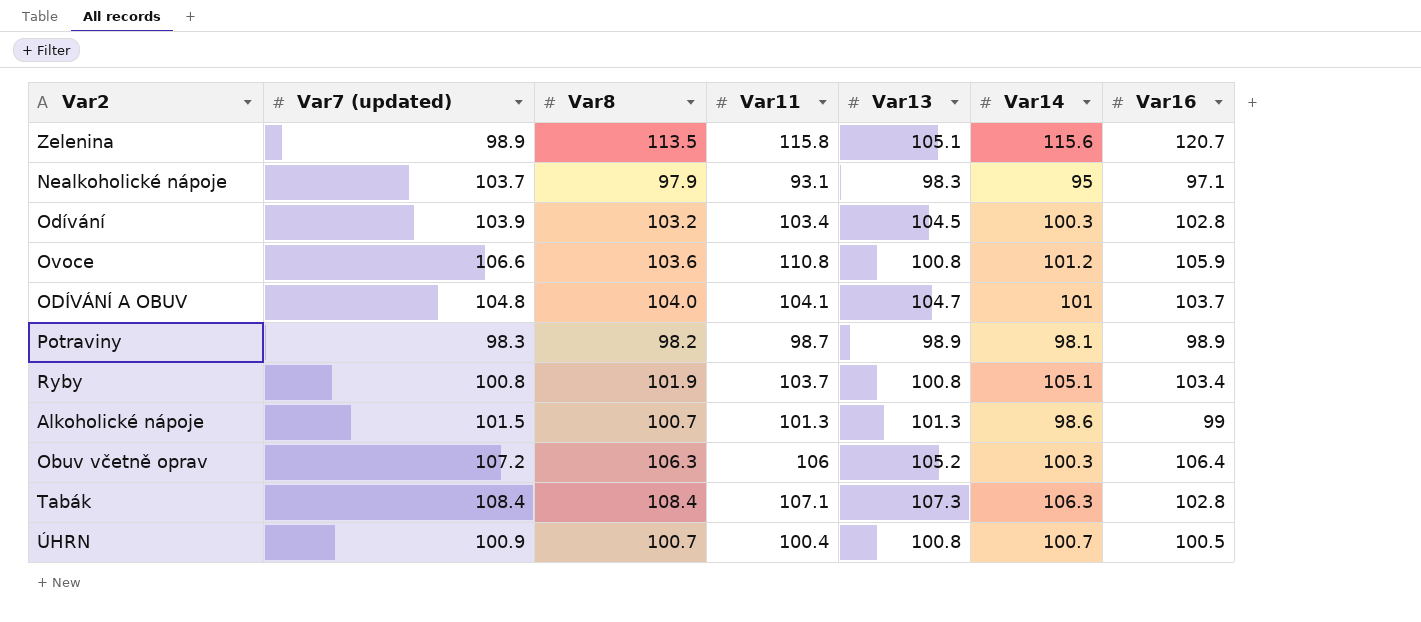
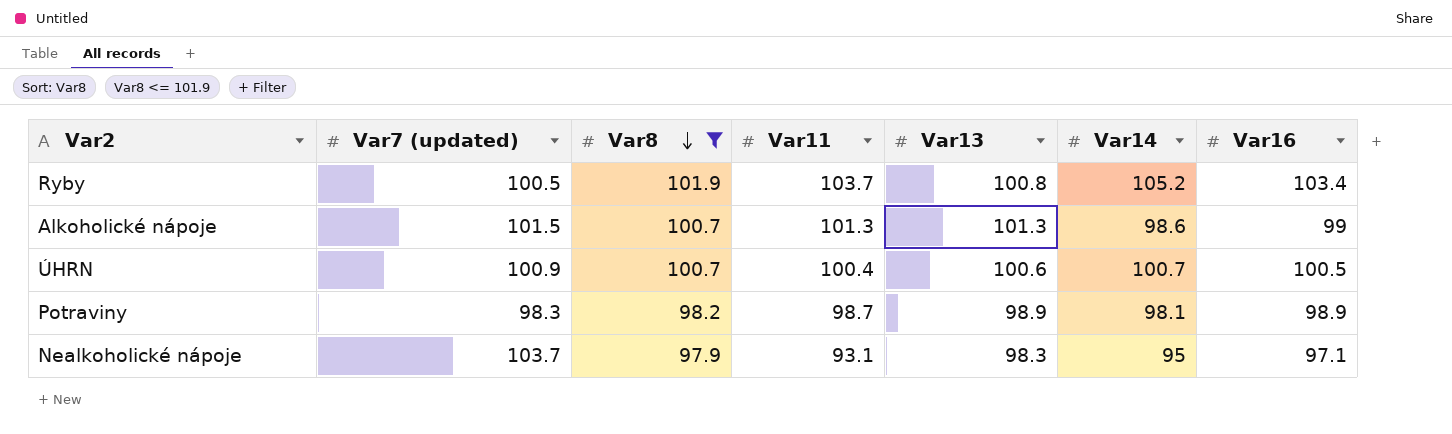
filter: none -> Var8 <= 101.9
row order: none -> Var8 descending
Ryby | Var7 (updated): 100.8 -> 100.5
Ryby | Var14: 105.1 -> 105.2
ÚHRN | Var13: 100.8 -> 100.6

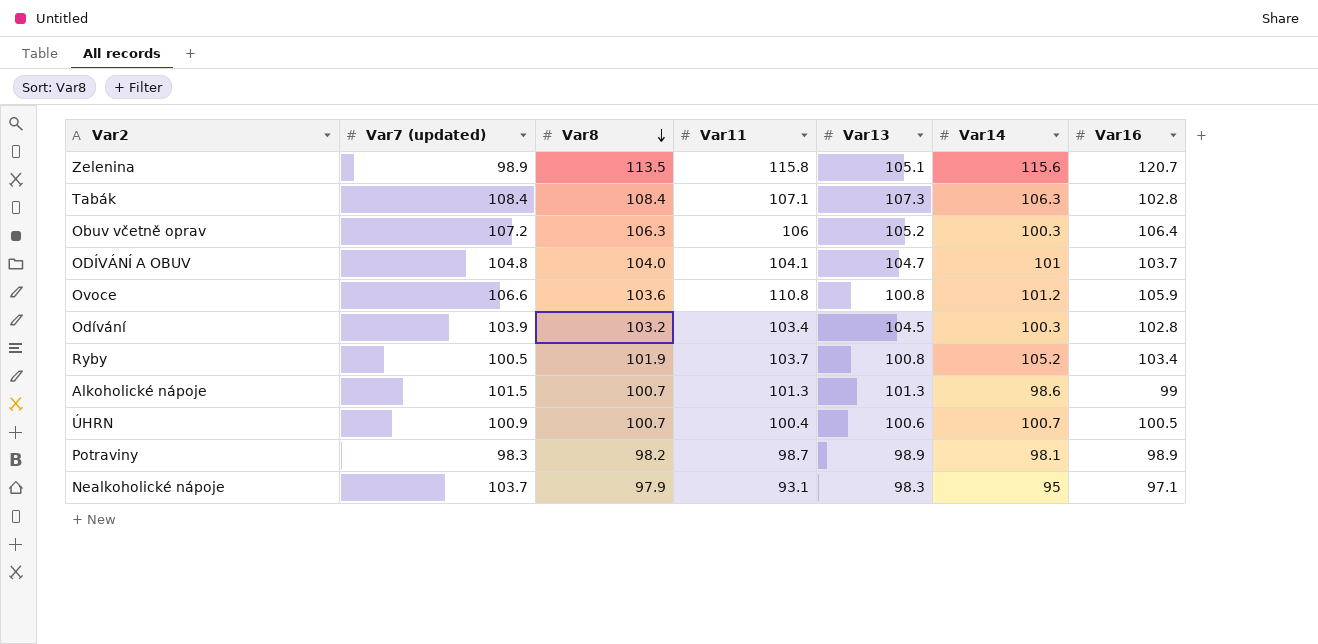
filter: Var8 <= 101.9 -> none

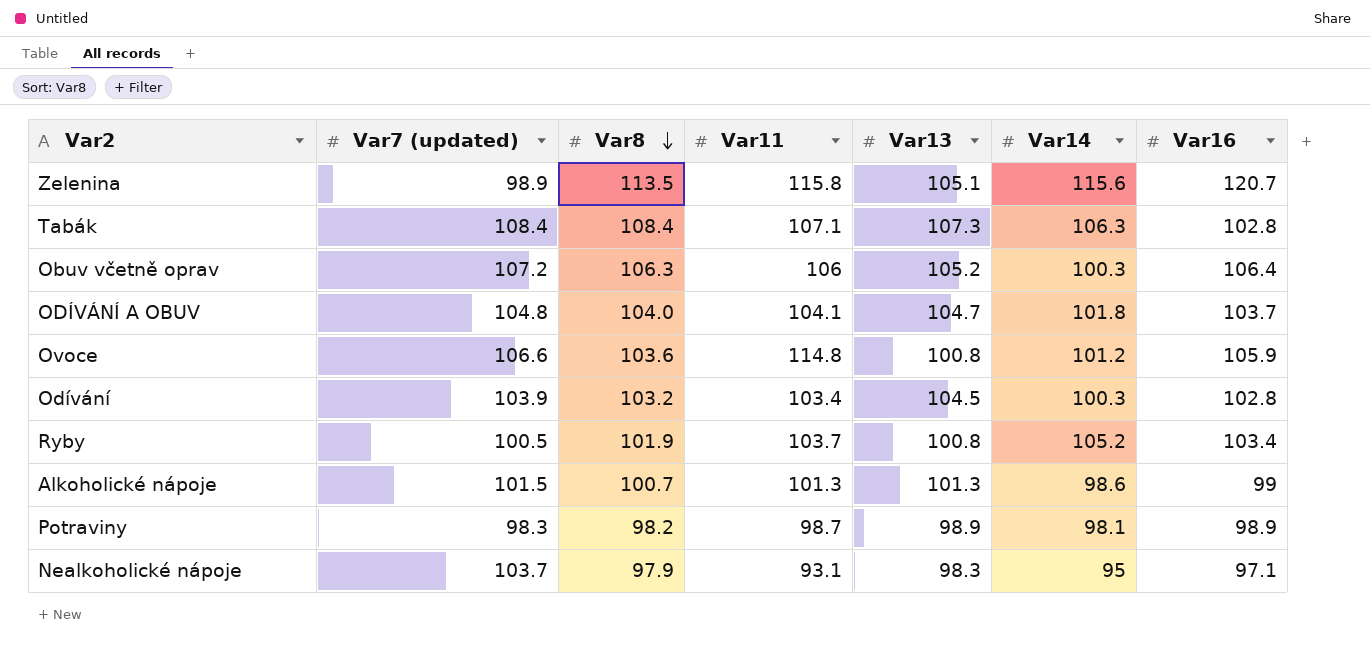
row ÚHRN: 100.9 | 100.7 | 100.4 | 100.6 | 100.7 | 100.5 -> none
ODÍVÁNÍ A OBUV | Var14: 101 -> 101.8
Ovoce | Var11: 110.8 -> 114.8

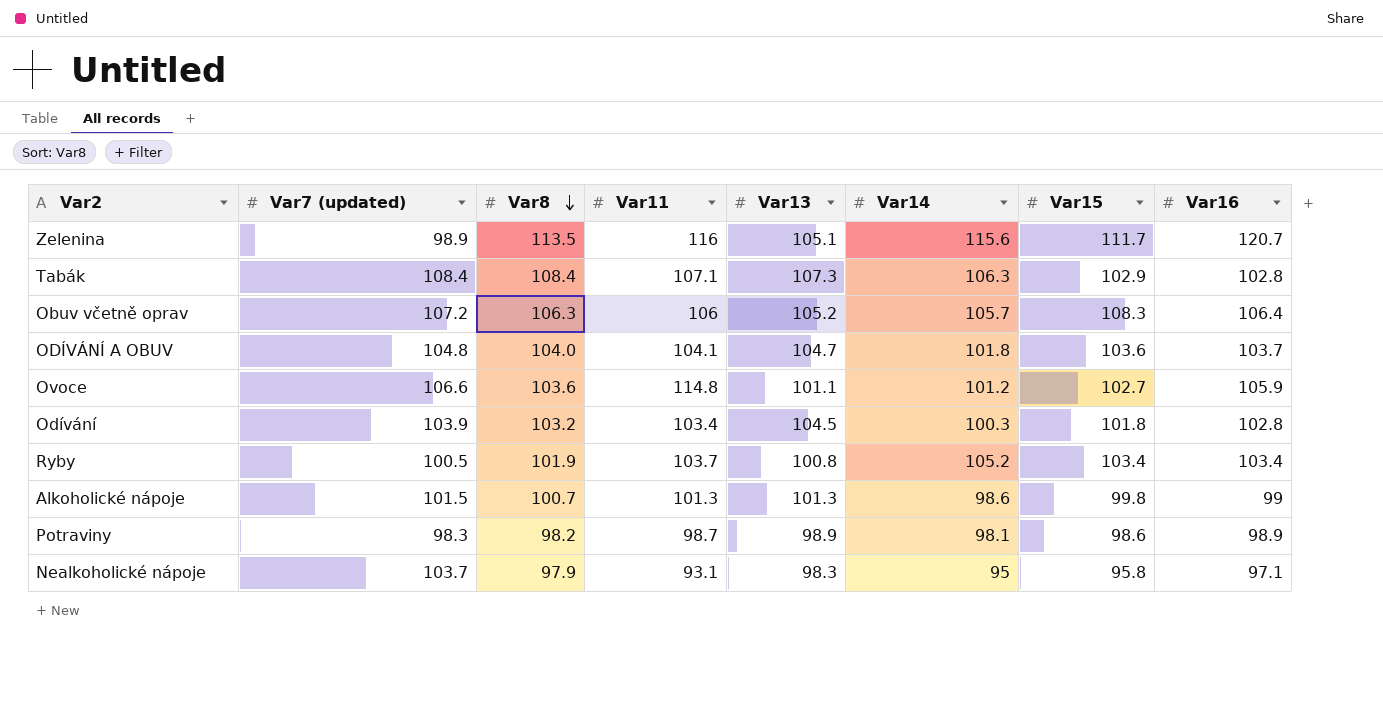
column Var15 | position: none -> 7
Zelenina | Var11: 115.8 -> 116
Obuv včetně oprav | Var14: 100.3 -> 105.7
Ovoce | Var13: 100.8 -> 101.1

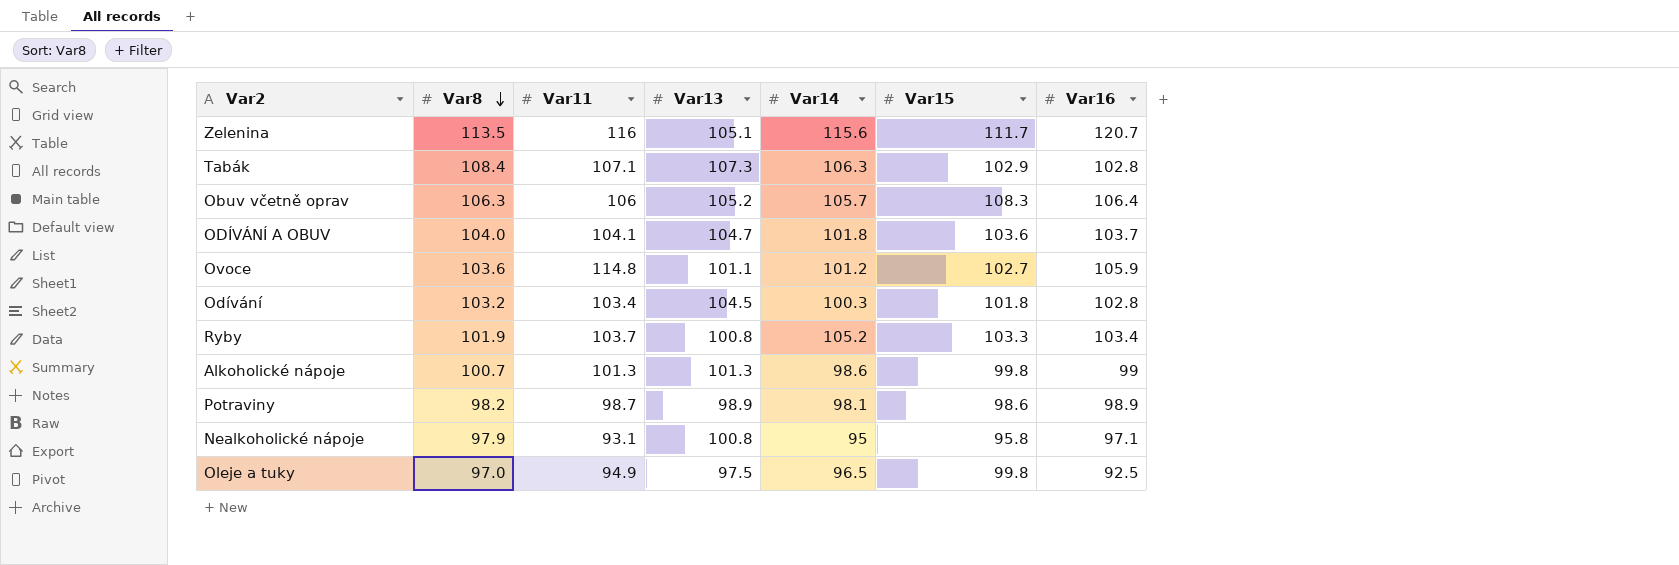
column Var7 (updated) | position: 2 -> none
Ryby | Var15: 103.4 -> 103.3
Nealkoholické nápoje | Var13: 98.3 -> 100.8
row Oleje a tuky: none -> 97.0 | 94.9 | 97.5 | 96.5 | 99.8 | 92.5

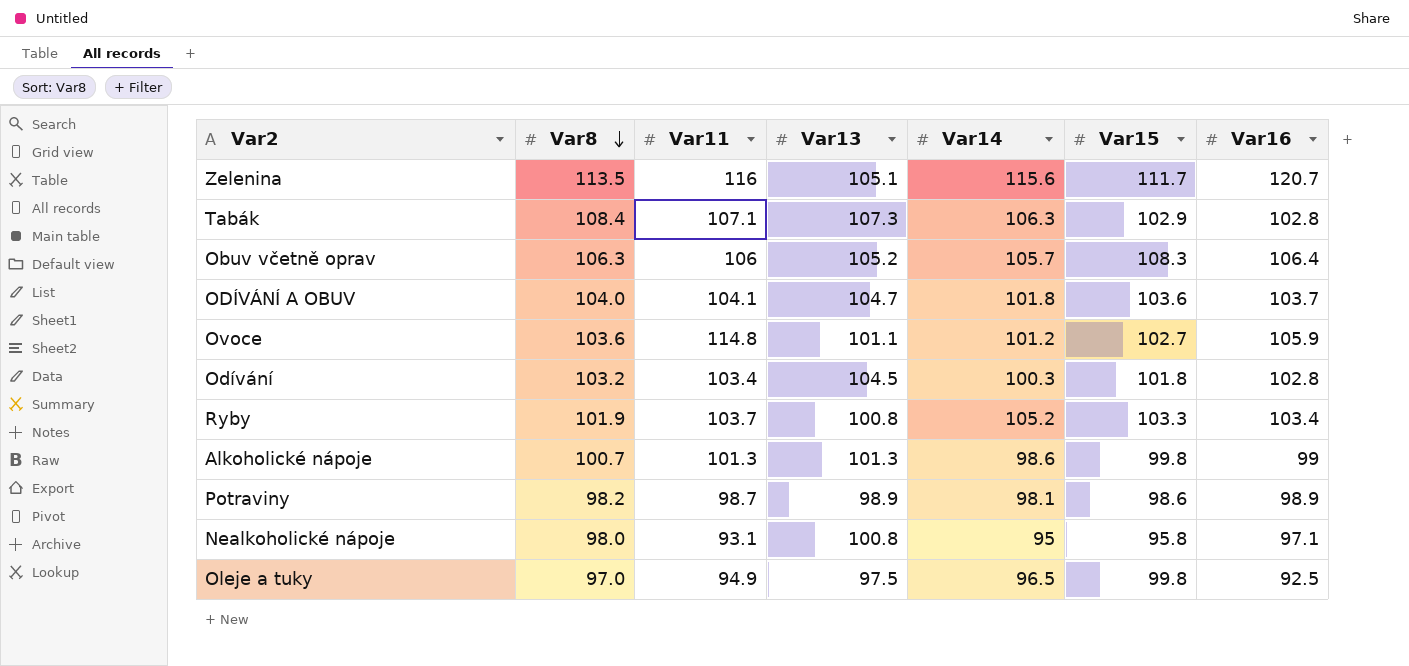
Nealkoholické nápoje | Var8: 97.9 -> 98.0

